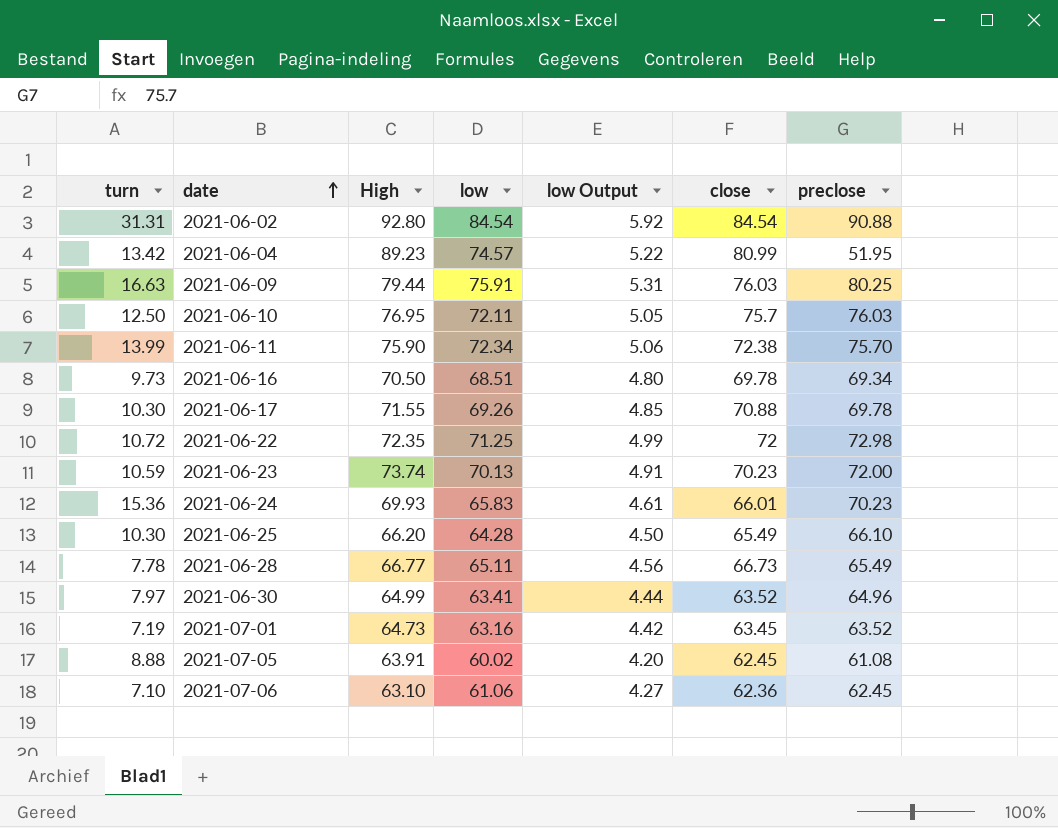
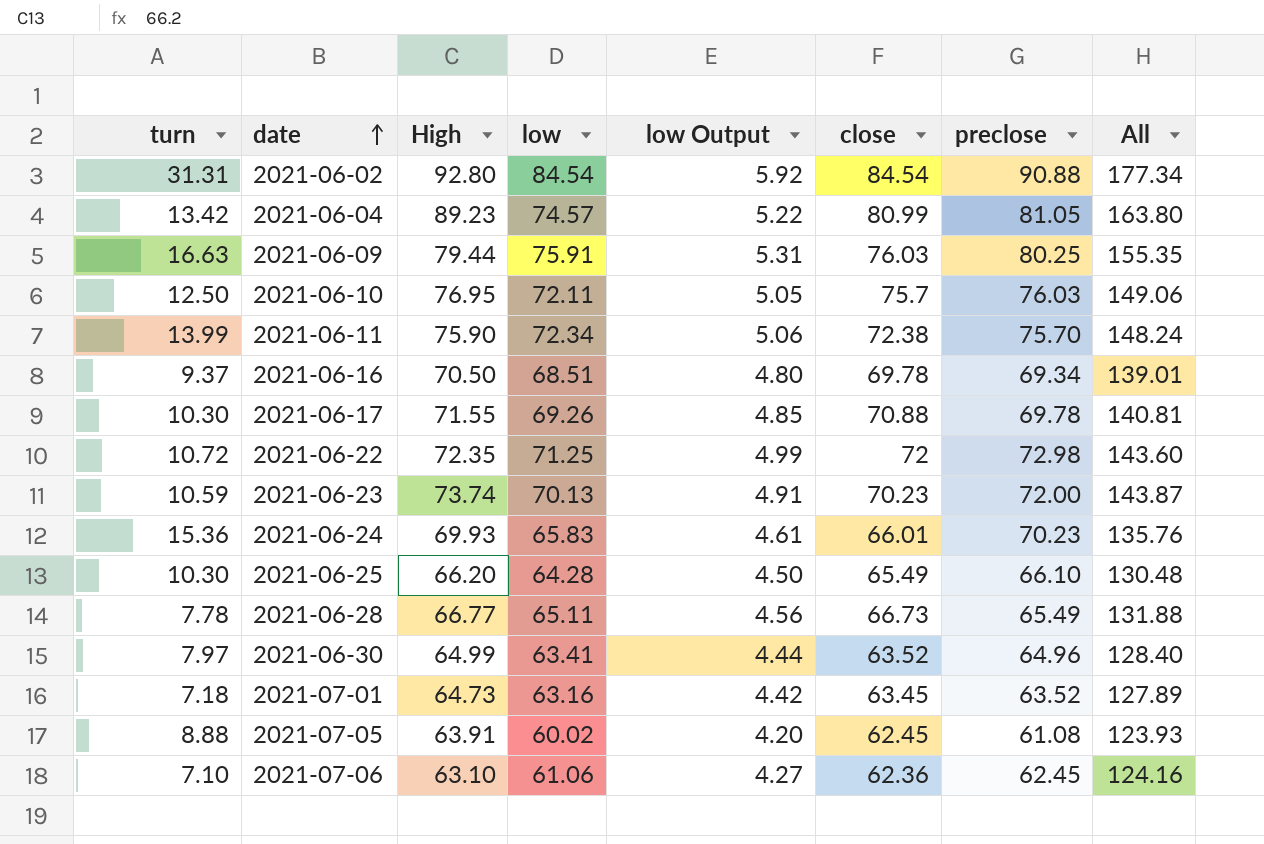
column All | formula: none -> [High] + [low]
2021-06-04 | preclose: 51.95 -> 81.05
2021-06-16 | turn: 9.73 -> 9.37
2021-07-01 | turn: 7.19 -> 7.18

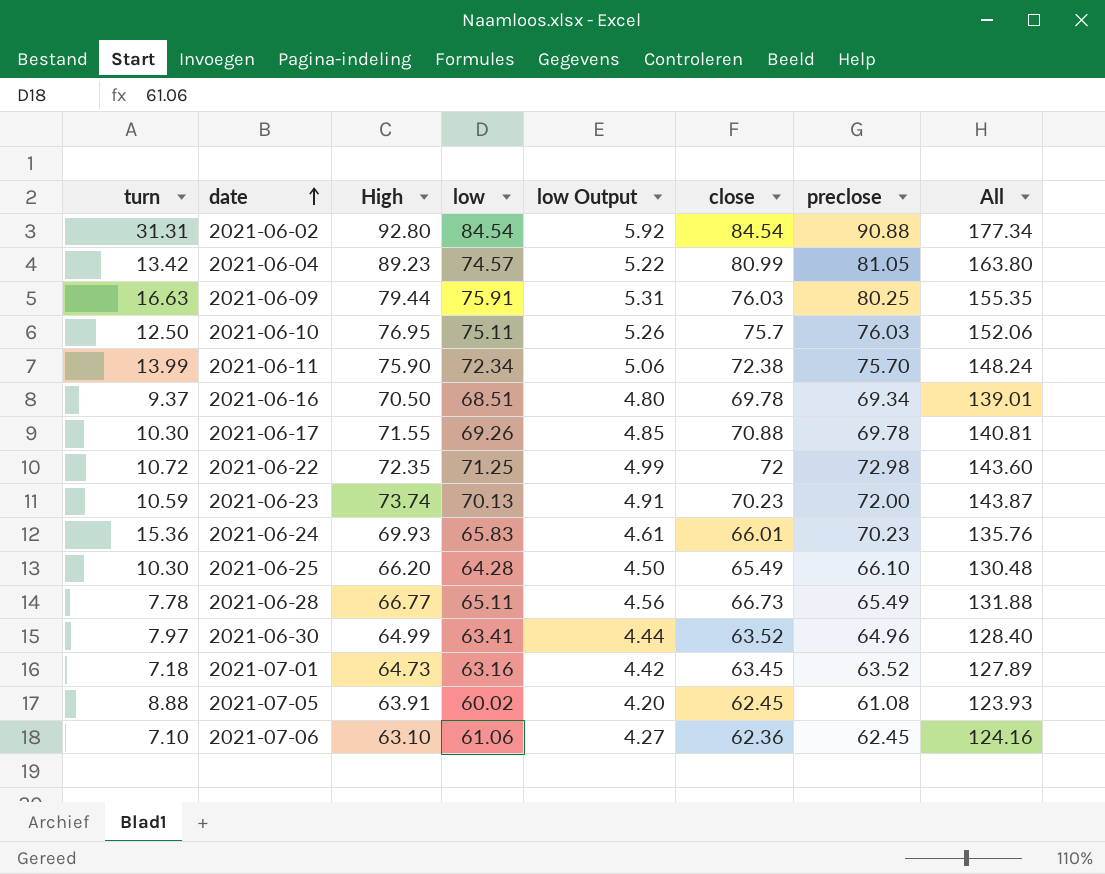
2021-06-10 | low: 72.11 -> 75.11
2021-06-10 | low Output: 5.05 -> 5.26
2021-06-10 | All: 149.06 -> 152.06

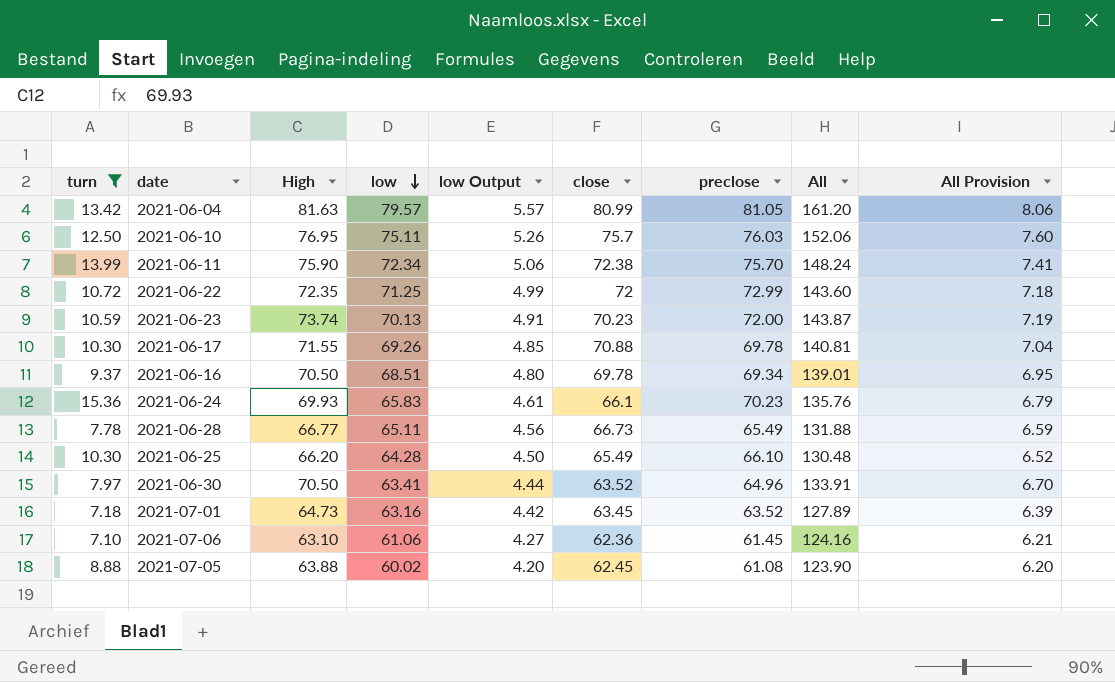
filter: none -> turn <= 15.36
row order: date ascending -> low descending
column All Provision | formula: none -> [All] * 0.05
2021-06-04 | High: 89.23 -> 81.63
2021-06-04 | low: 74.57 -> 79.57
2021-06-04 | low Output: 5.22 -> 5.57
2021-06-04 | All: 163.80 -> 161.20
2021-06-22 | preclose: 72.98 -> 72.99
2021-06-24 | close: 66.01 -> 66.1
2021-06-30 | High: 64.99 -> 70.50
2021-06-30 | All: 128.40 -> 133.91
2021-07-06 | preclose: 62.45 -> 61.45
2021-07-05 | High: 63.91 -> 63.88
2021-07-05 | All: 123.93 -> 123.90

